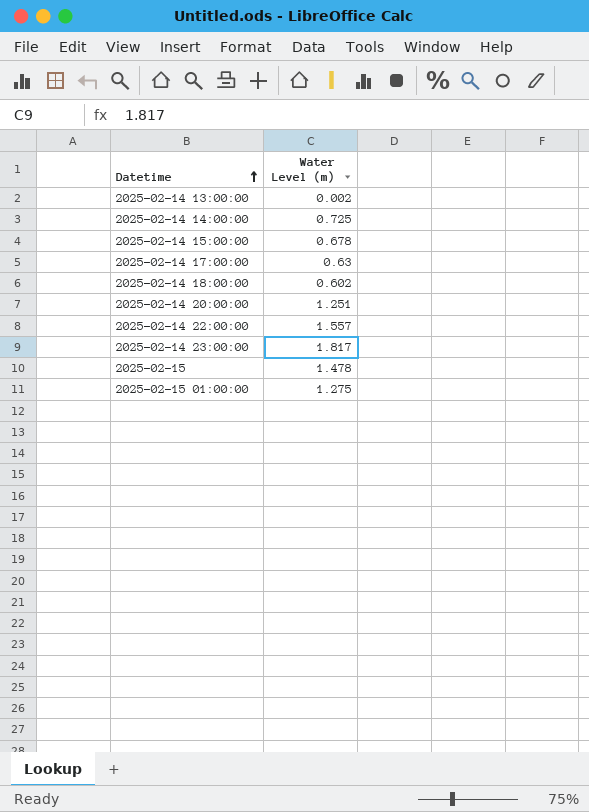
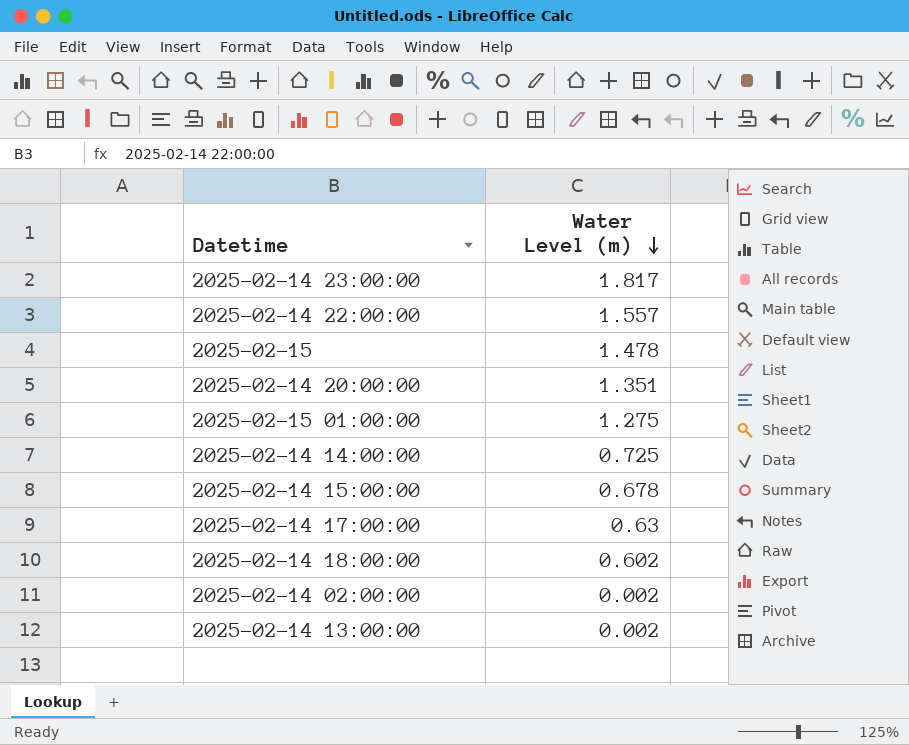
row order: Datetime ascending -> Water Level (m) descending
2025-02-14 20:00:00 | Water Level (m): 1.251 -> 1.351
row 2025-02-14 02:00:00: none -> 0.002

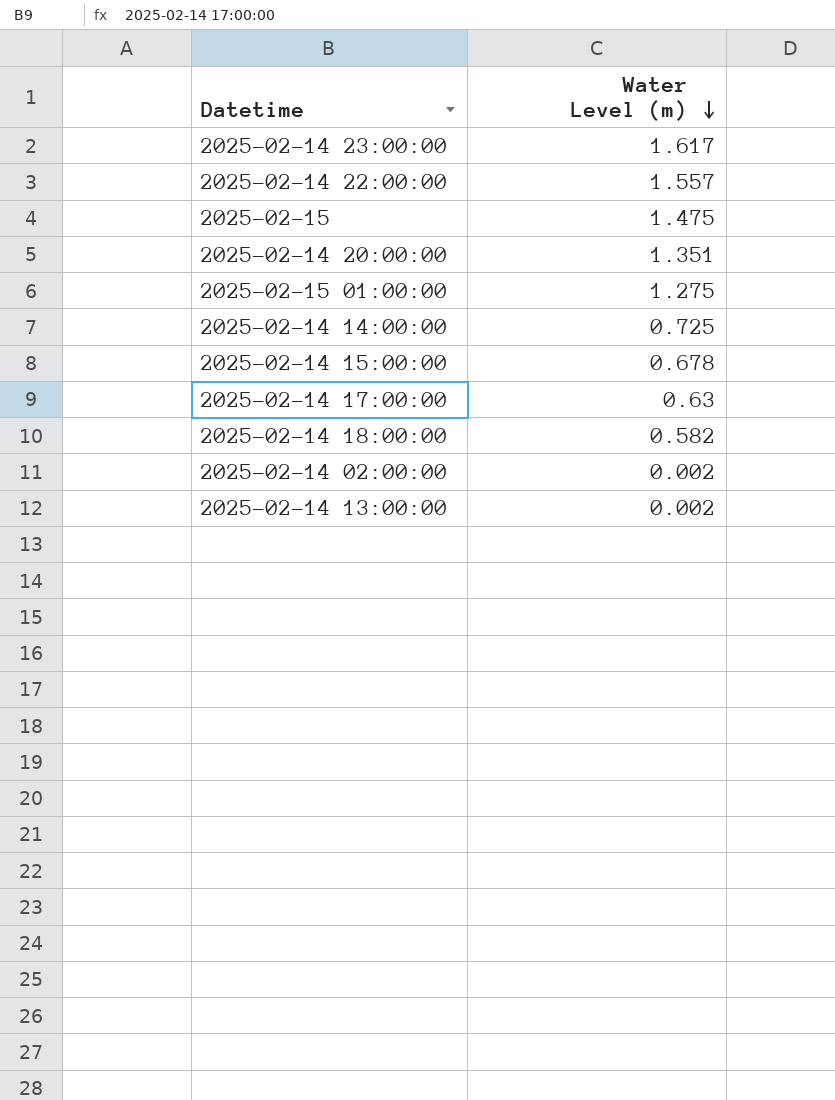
2025-02-14 23:00:00 | Water Level (m): 1.817 -> 1.617
2025-02-15 | Water Level (m): 1.478 -> 1.475
2025-02-14 18:00:00 | Water Level (m): 0.602 -> 0.582

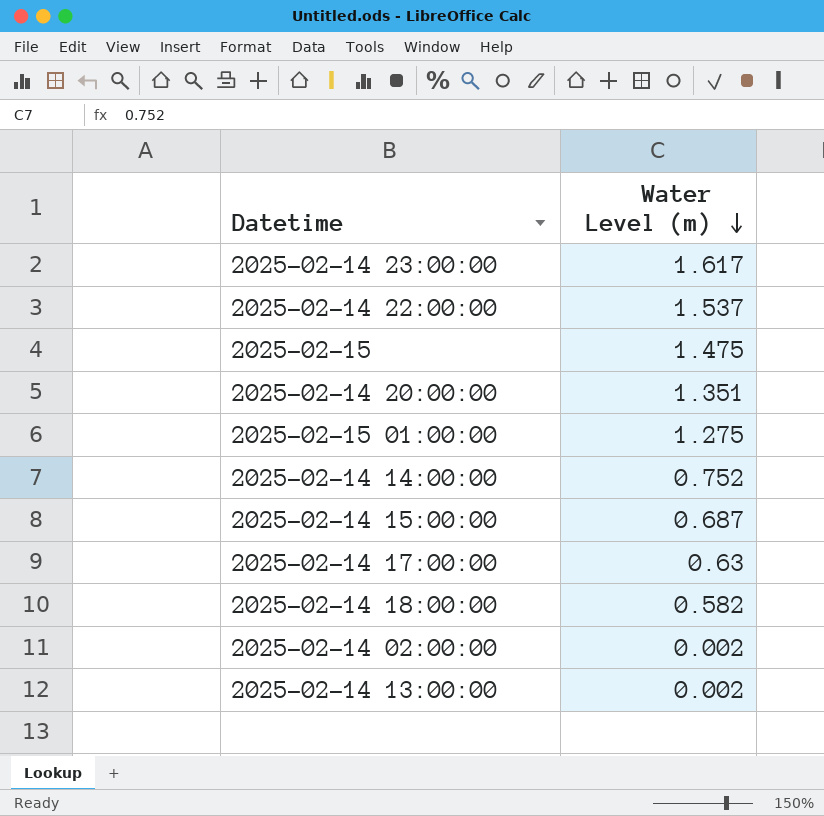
2025-02-14 22:00:00 | Water Level (m): 1.557 -> 1.537
2025-02-14 14:00:00 | Water Level (m): 0.725 -> 0.752
2025-02-14 15:00:00 | Water Level (m): 0.678 -> 0.687

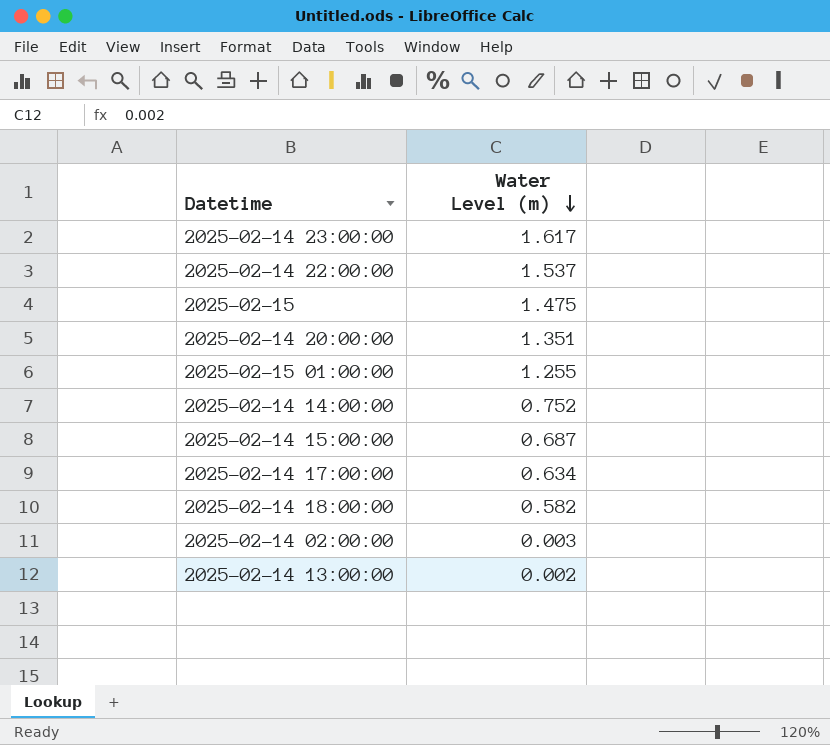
2025-02-15 01:00:00 | Water Level (m): 1.275 -> 1.255
2025-02-14 17:00:00 | Water Level (m): 0.63 -> 0.634
2025-02-14 02:00:00 | Water Level (m): 0.002 -> 0.003

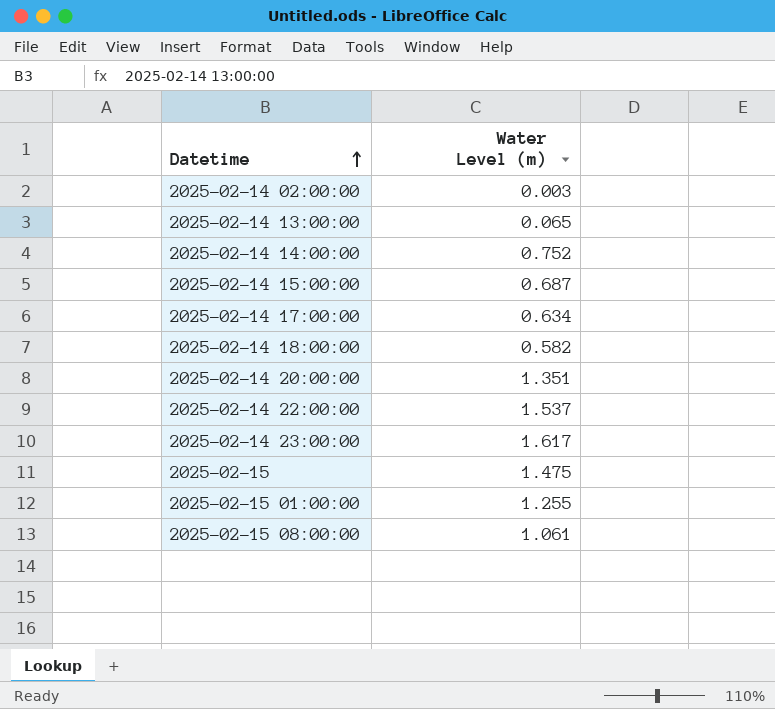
row order: Water Level (m) descending -> Datetime ascending
2025-02-14 13:00:00 | Water Level (m): 0.002 -> 0.065
row 2025-02-15 08:00:00: none -> 1.061

